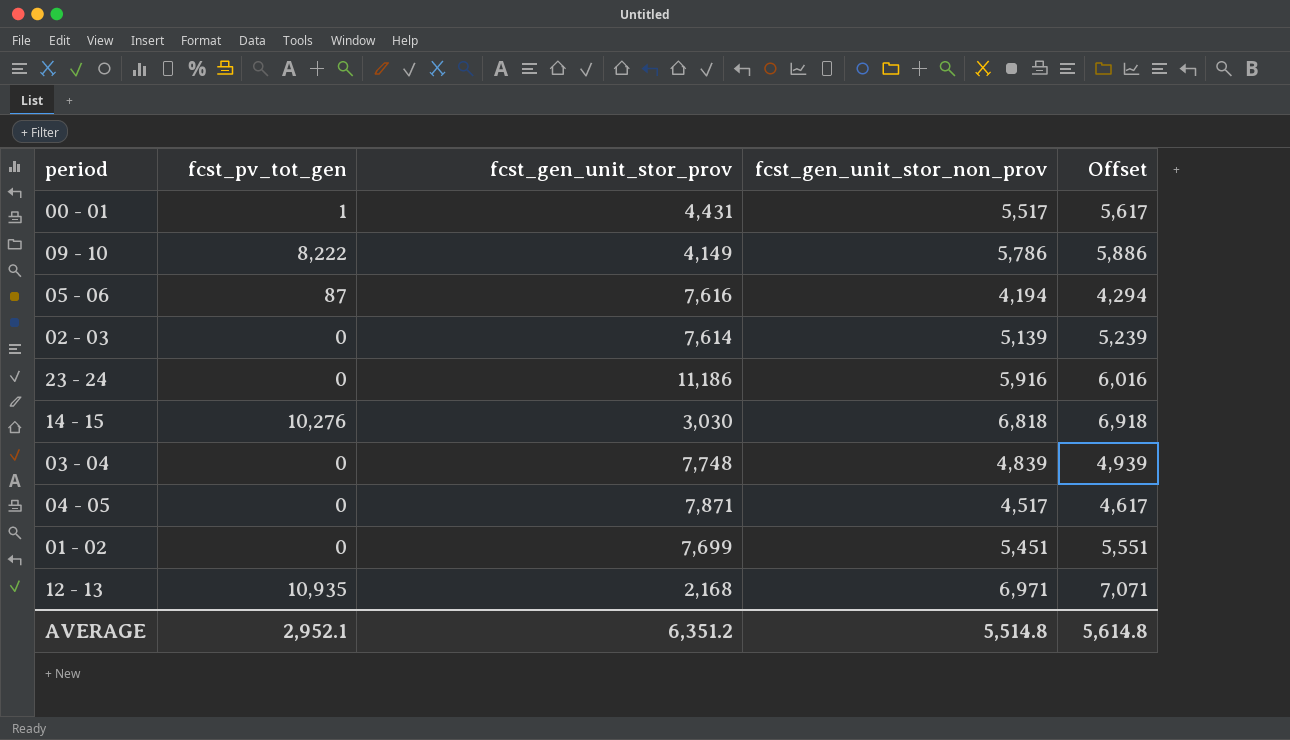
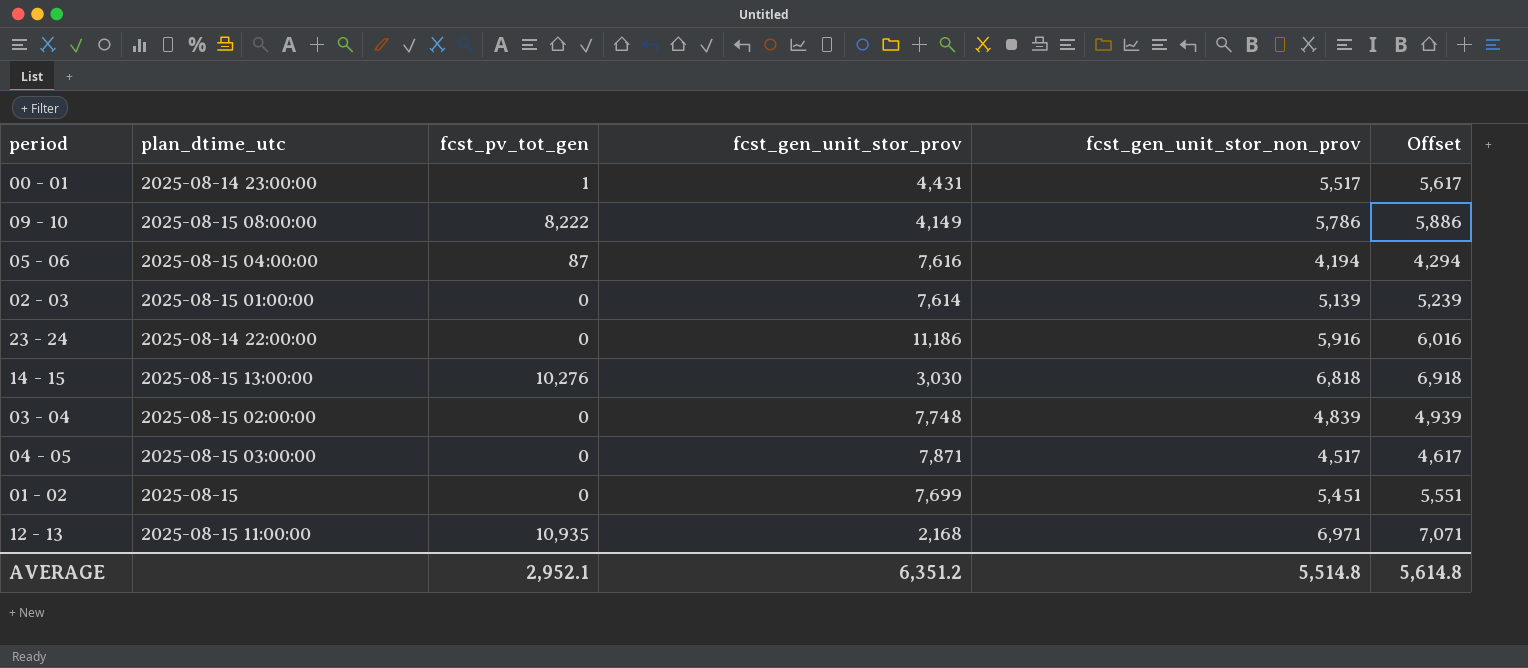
column plan_dtime_utc | position: none -> 2

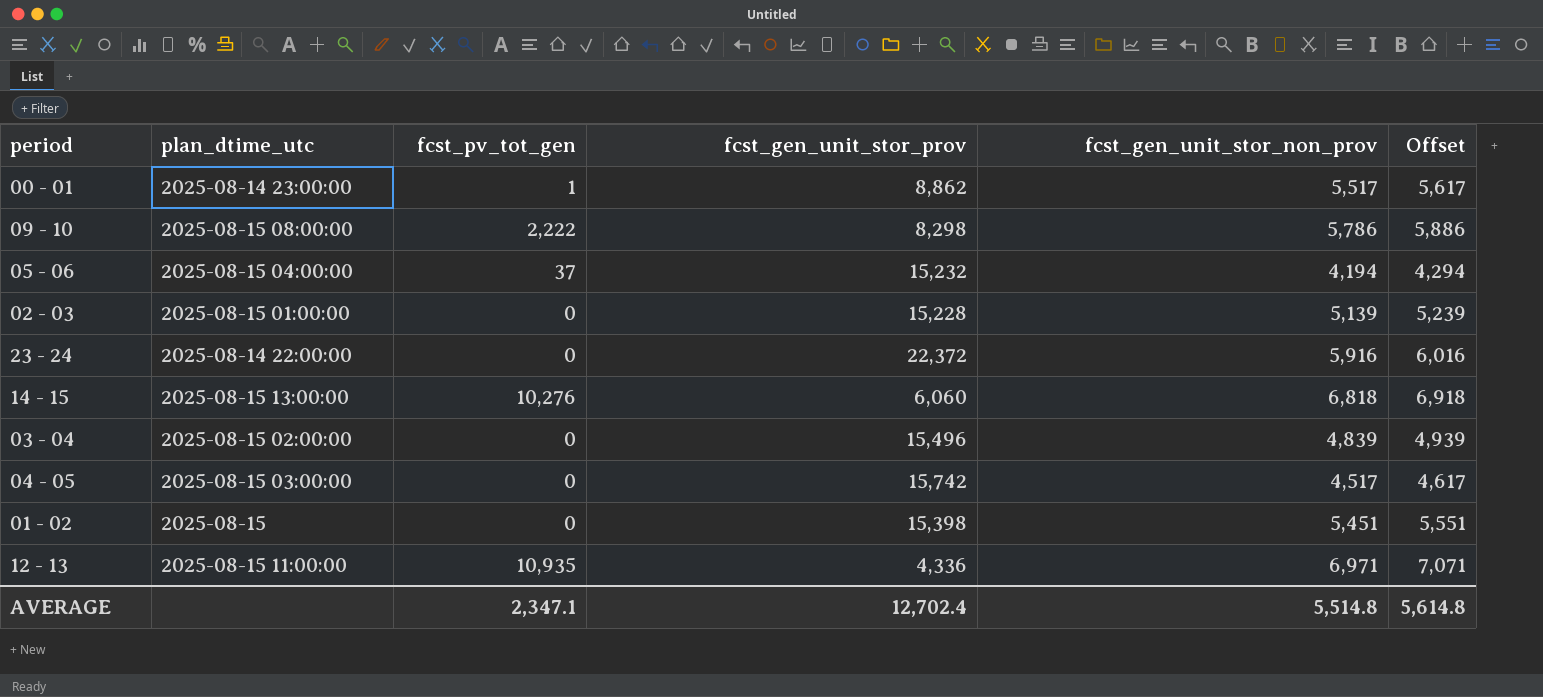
00 - 01 | fcst_gen_unit_stor_prov: 4,431 -> 8,862
09 - 10 | fcst_pv_tot_gen: 8,222 -> 2,222
09 - 10 | fcst_gen_unit_stor_prov: 4,149 -> 8,298
05 - 06 | fcst_pv_tot_gen: 87 -> 37
05 - 06 | fcst_gen_unit_stor_prov: 7,616 -> 15,232
02 - 03 | fcst_gen_unit_stor_prov: 7,614 -> 15,228
23 - 24 | fcst_gen_unit_stor_prov: 11,186 -> 22,372
14 - 15 | fcst_gen_unit_stor_prov: 3,030 -> 6,060
03 - 04 | fcst_gen_unit_stor_prov: 7,748 -> 15,496
04 - 05 | fcst_gen_unit_stor_prov: 7,871 -> 15,742
01 - 02 | fcst_gen_unit_stor_prov: 7,699 -> 15,398
12 - 13 | fcst_gen_unit_stor_prov: 2,168 -> 4,336
AVERAGE | fcst_pv_tot_gen: 2,952.1 -> 2,347.1
AVERAGE | fcst_gen_unit_stor_prov: 6,351.2 -> 12,702.4

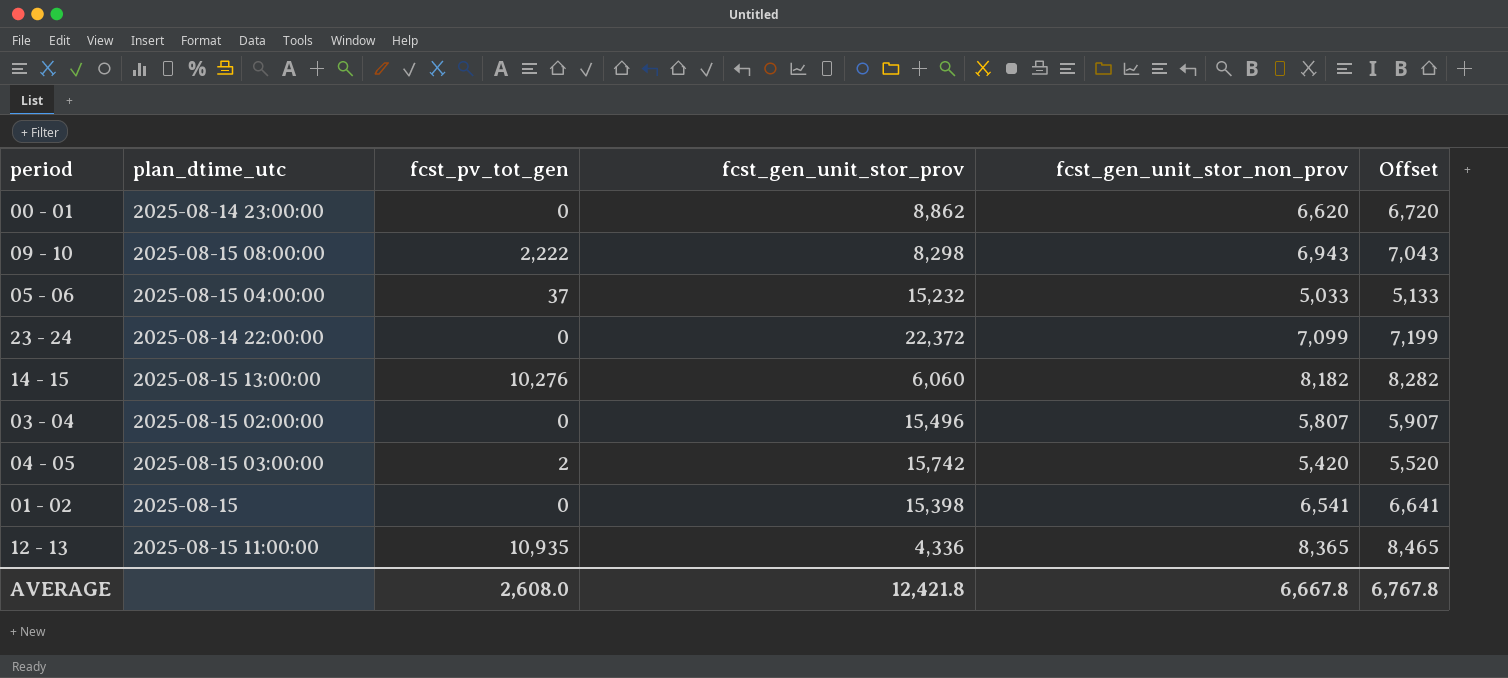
row 02 - 03: 2025-08-15 01:00:00 | 0 | 15,228 | 5,139 | 5,239 -> none
00 - 01 | fcst_pv_tot_gen: 1 -> 0
00 - 01 | fcst_gen_unit_stor_non_prov: 5,517 -> 6,620
00 - 01 | Offset: 5,617 -> 6,720
09 - 10 | fcst_gen_unit_stor_non_prov: 5,786 -> 6,943
09 - 10 | Offset: 5,886 -> 7,043
05 - 06 | fcst_gen_unit_stor_non_prov: 4,194 -> 5,033
05 - 06 | Offset: 4,294 -> 5,133
23 - 24 | fcst_gen_unit_stor_non_prov: 5,916 -> 7,099
23 - 24 | Offset: 6,016 -> 7,199
14 - 15 | fcst_gen_unit_stor_non_prov: 6,818 -> 8,182
14 - 15 | Offset: 6,918 -> 8,282
03 - 04 | fcst_gen_unit_stor_non_prov: 4,839 -> 5,807
03 - 04 | Offset: 4,939 -> 5,907
04 - 05 | fcst_pv_tot_gen: 0 -> 2
04 - 05 | fcst_gen_unit_stor_non_prov: 4,517 -> 5,420
04 - 05 | Offset: 4,617 -> 5,520
01 - 02 | fcst_gen_unit_stor_non_prov: 5,451 -> 6,541
01 - 02 | Offset: 5,551 -> 6,641
12 - 13 | fcst_gen_unit_stor_non_prov: 6,971 -> 8,365
12 - 13 | Offset: 7,071 -> 8,465
AVERAGE | fcst_pv_tot_gen: 2,347.1 -> 2,608.0
AVERAGE | fcst_gen_unit_stor_prov: 12,702.4 -> 12,421.8
AVERAGE | fcst_gen_unit_stor_non_prov: 5,514.8 -> 6,667.8
AVERAGE | Offset: 5,614.8 -> 6,767.8

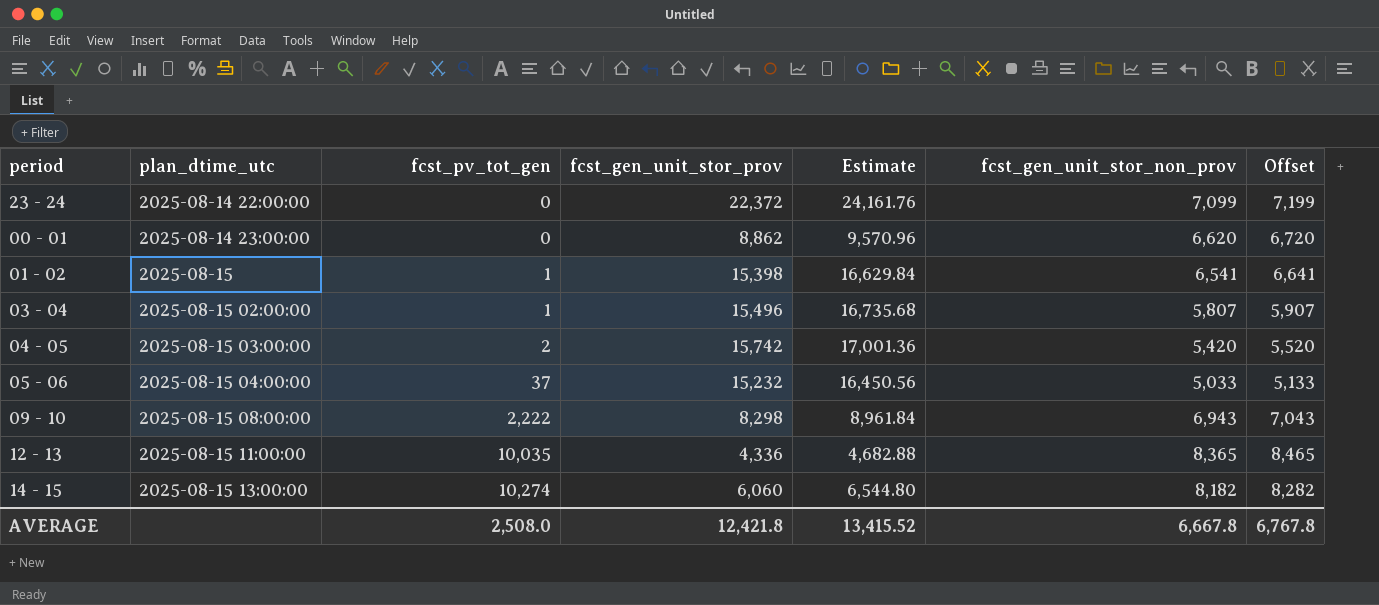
row order: none -> plan_dtime_utc ascending
column Estimate | formula: none -> [fcst_gen_unit_stor_prov] * 1.08
01 - 02 | fcst_pv_tot_gen: 0 -> 1
03 - 04 | fcst_pv_tot_gen: 0 -> 1
12 - 13 | fcst_pv_tot_gen: 10,935 -> 10,035
14 - 15 | fcst_pv_tot_gen: 10,276 -> 10,274
AVERAGE | fcst_pv_tot_gen: 2,608.0 -> 2,508.0

